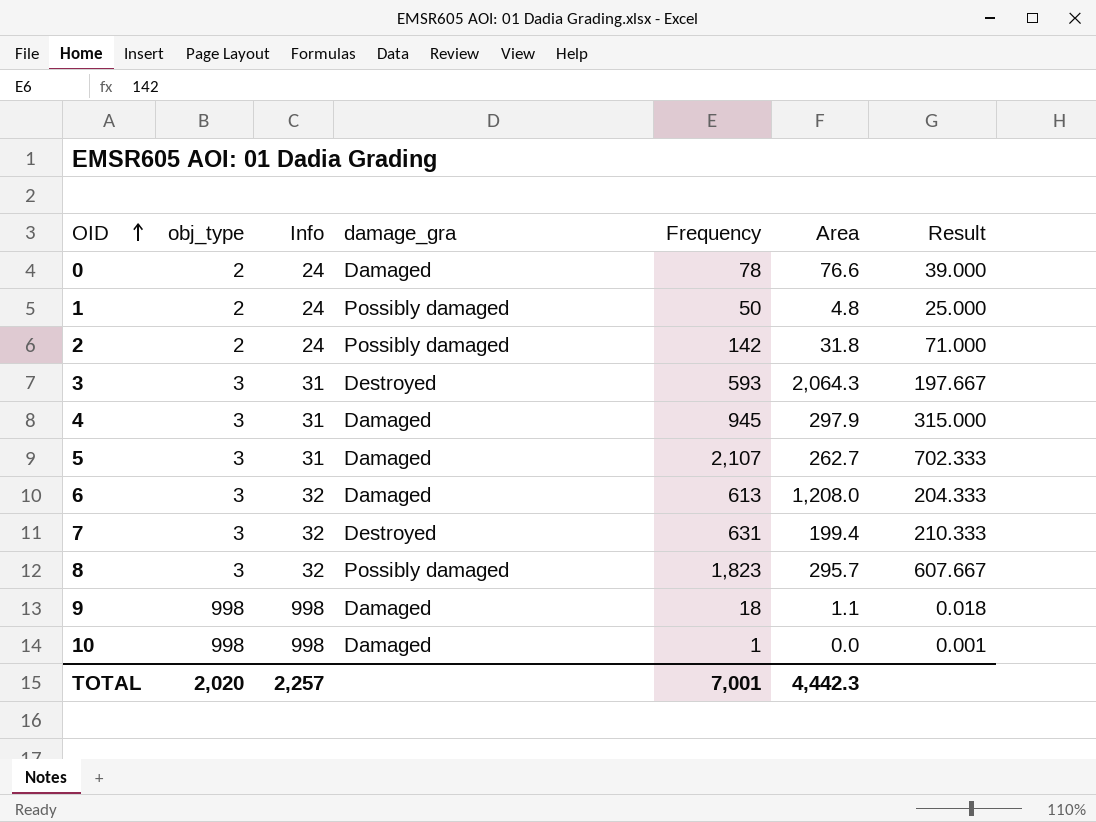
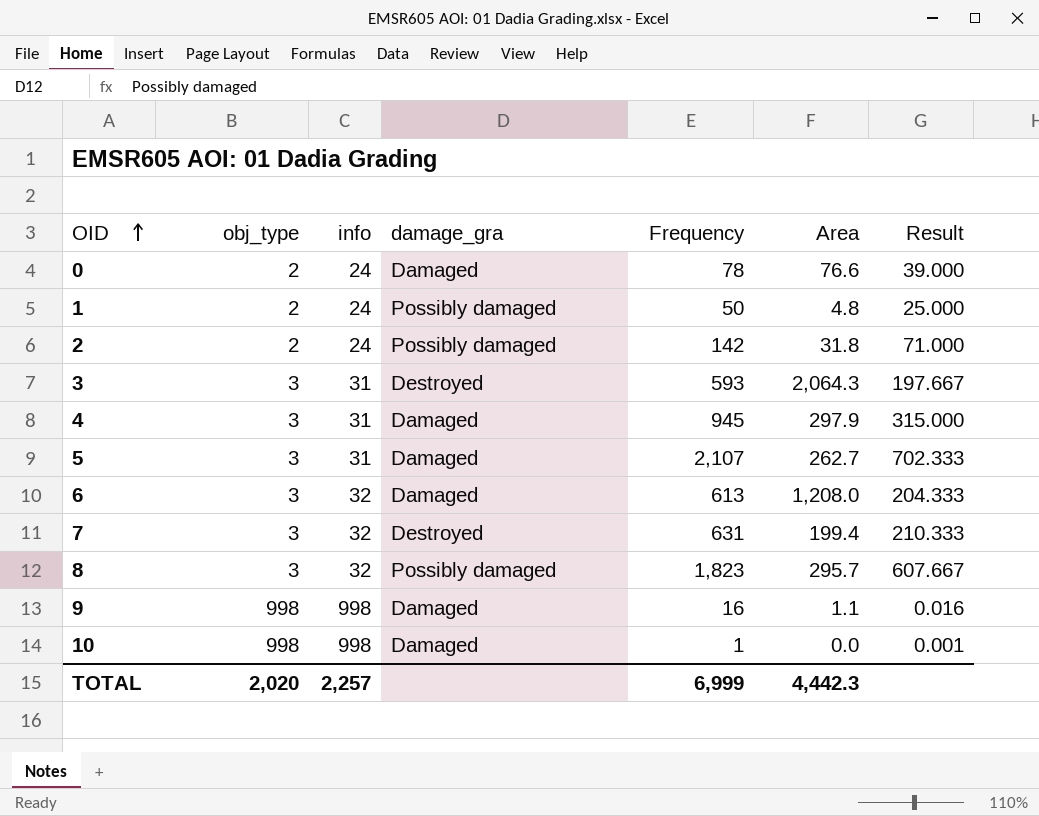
column name: Info -> info
9 | Frequency: 18 -> 16
9 | Result: 0.018 -> 0.016
TOTAL | Frequency: 7,001 -> 6,999

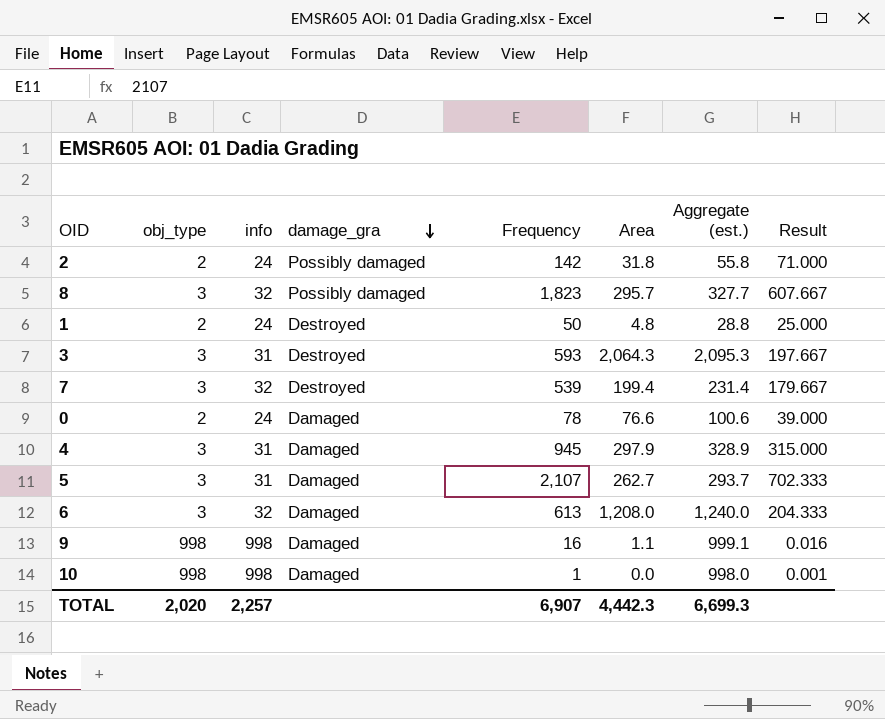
row order: OID ascending -> damage_gra descending
column Aggregate (est.) | formula: none -> [info] + [Area]
1 | damage_gra: Possibly damaged -> Destroyed
7 | Frequency: 631 -> 539
7 | Result: 210.333 -> 179.667
TOTAL | Frequency: 6,999 -> 6,907

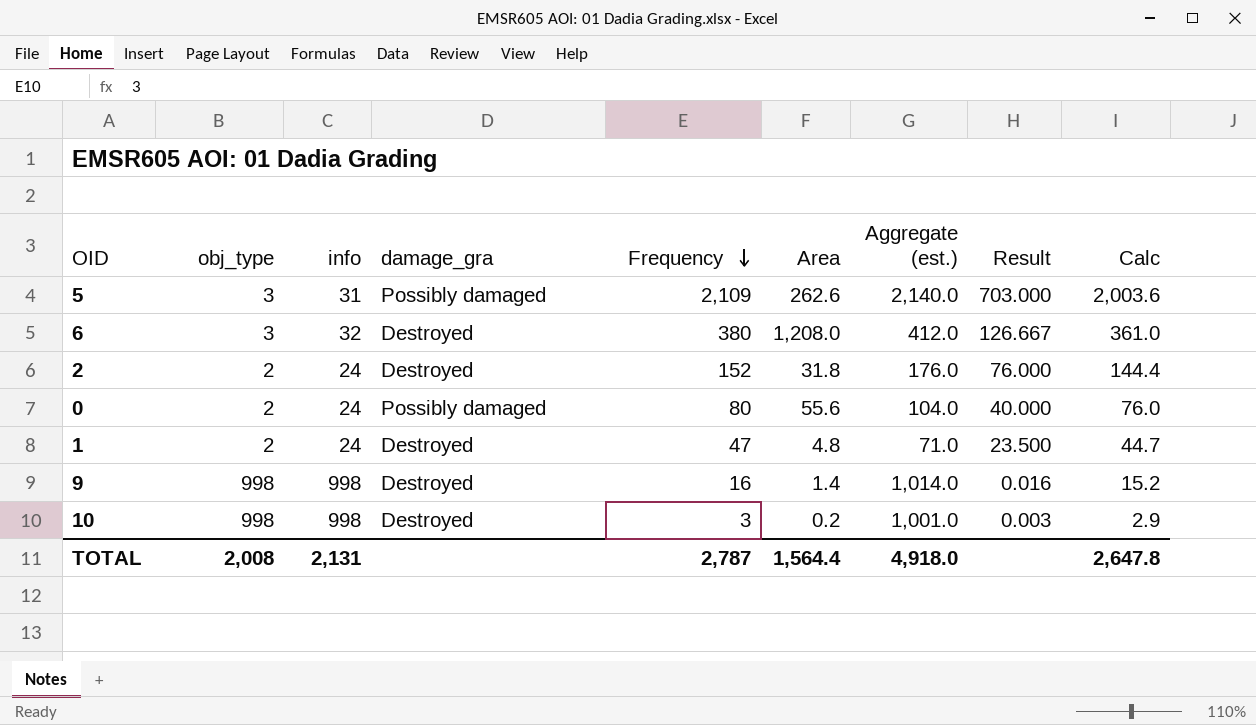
row order: damage_gra descending -> Frequency descending
column Aggregate (est.) | formula: [info] + [Area] -> [info] + [Frequency]
column Calc | formula: none -> [Frequency] * 0.95
row 8: 3 | 32 | Possibly damaged | 1,823 | 295.7 | 327.7 | 607.667 -> none
row 3: 3 | 31 | Destroyed | 593 | 2,064.3 | 2,095.3 | 197.667 -> none
row 7: 3 | 32 | Destroyed | 539 | 199.4 | 231.4 | 179.667 -> none
row 4: 3 | 31 | Damaged | 945 | 297.9 | 328.9 | 315.000 -> none
5 | damage_gra: Damaged -> Possibly damaged
5 | Frequency: 2,107 -> 2,109
5 | Area: 262.7 -> 262.6
5 | Result: 702.333 -> 703.000
6 | damage_gra: Damaged -> Destroyed
6 | Frequency: 613 -> 380
6 | Result: 204.333 -> 126.667
2 | damage_gra: Possibly damaged -> Destroyed
2 | Frequency: 142 -> 152
2 | Result: 71.000 -> 76.000
0 | damage_gra: Damaged -> Possibly damaged
0 | Frequency: 78 -> 80
0 | Area: 76.6 -> 55.6
0 | Result: 39.000 -> 40.000
1 | Frequency: 50 -> 47
1 | Result: 25.000 -> 23.500
9 | damage_gra: Damaged -> Destroyed
9 | Area: 1.1 -> 1.4
10 | damage_gra: Damaged -> Destroyed
10 | Frequency: 1 -> 3
10 | Area: 0.0 -> 0.2
10 | Result: 0.001 -> 0.003
TOTAL | obj_type: 2,020 -> 2,008
TOTAL | info: 2,257 -> 2,131
TOTAL | Frequency: 6,907 -> 2,787
TOTAL | Area: 4,442.3 -> 1,564.4
TOTAL | Aggregate (est.): 6,699.3 -> 4,918.0

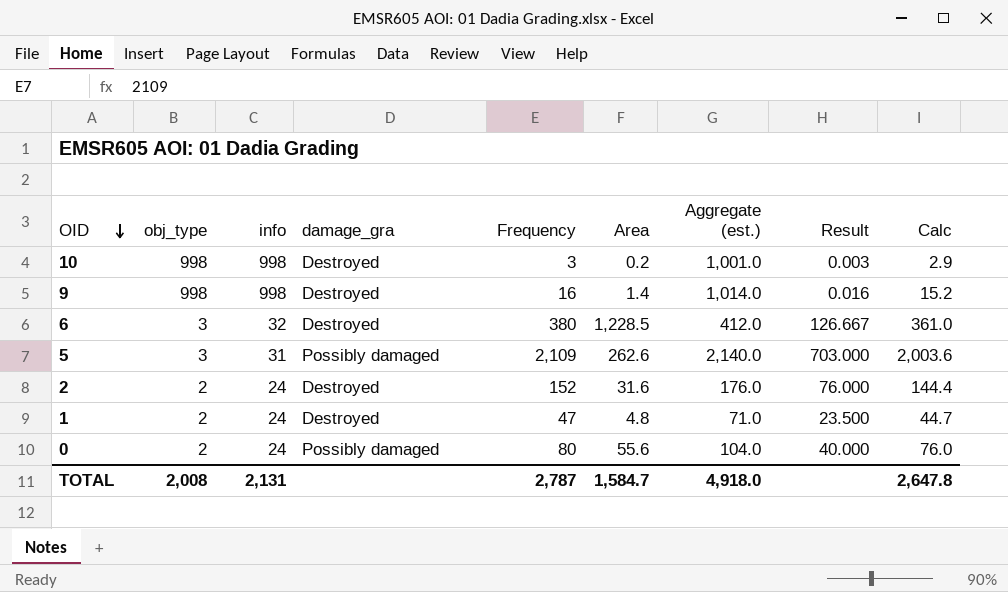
row order: Frequency descending -> OID descending
6 | Area: 1,208.0 -> 1,228.5
2 | Area: 31.8 -> 31.6
TOTAL | Area: 1,564.4 -> 1,584.7

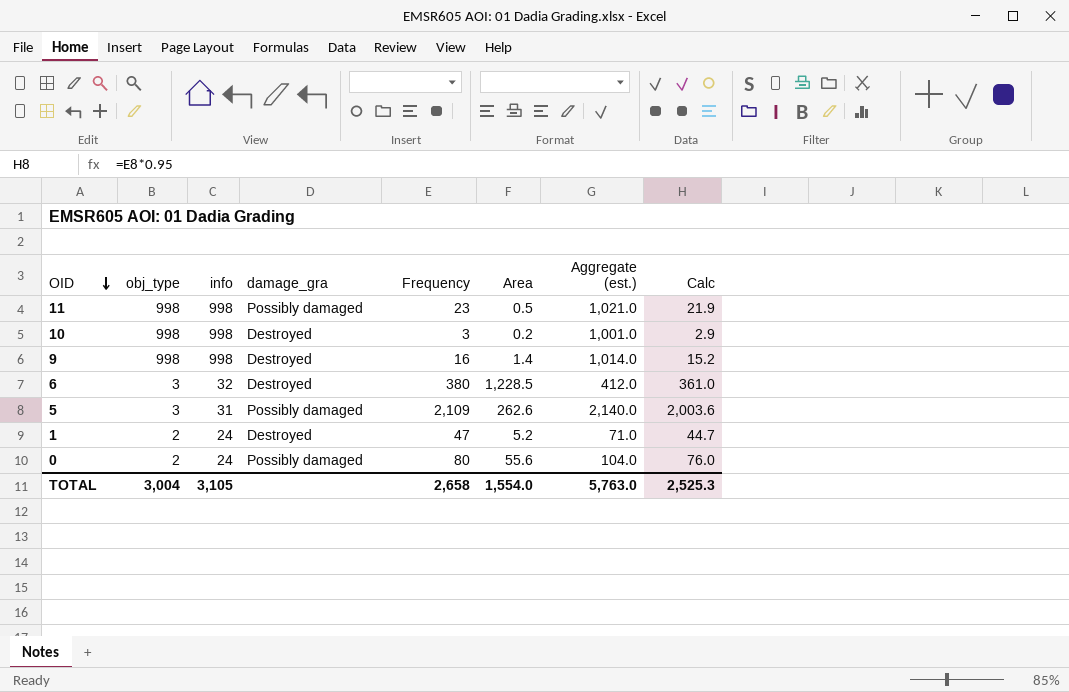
column Result | formula: [Frequency] / [obj_type] -> none
row 2: 2 | 24 | Destroyed | 152 | 31.6 | 176.0 | 76.000 | 144.4 -> none
row 11: none -> 998 | 998 | Possibly damaged | 23 | 0.5 | 1,021.0 | 21.9
1 | Area: 4.8 -> 5.2
TOTAL | obj_type: 2,008 -> 3,004
TOTAL | info: 2,131 -> 3,105
TOTAL | Frequency: 2,787 -> 2,658
TOTAL | Area: 1,584.7 -> 1,554.0
TOTAL | Aggregate (est.): 4,918.0 -> 5,763.0
TOTAL | Calc: 2,647.8 -> 2,525.3

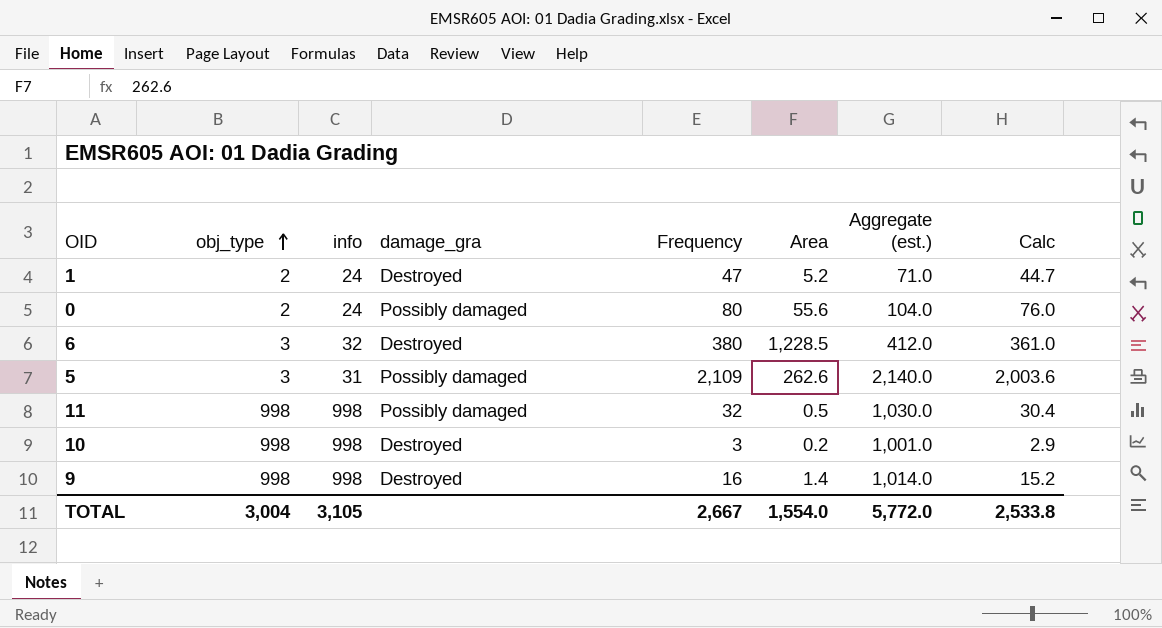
row order: OID descending -> obj_type ascending
11 | Frequency: 23 -> 32
11 | Aggregate (est.): 1,021.0 -> 1,030.0
11 | Calc: 21.9 -> 30.4
TOTAL | Frequency: 2,658 -> 2,667
TOTAL | Aggregate (est.): 5,763.0 -> 5,772.0
TOTAL | Calc: 2,525.3 -> 2,533.8

